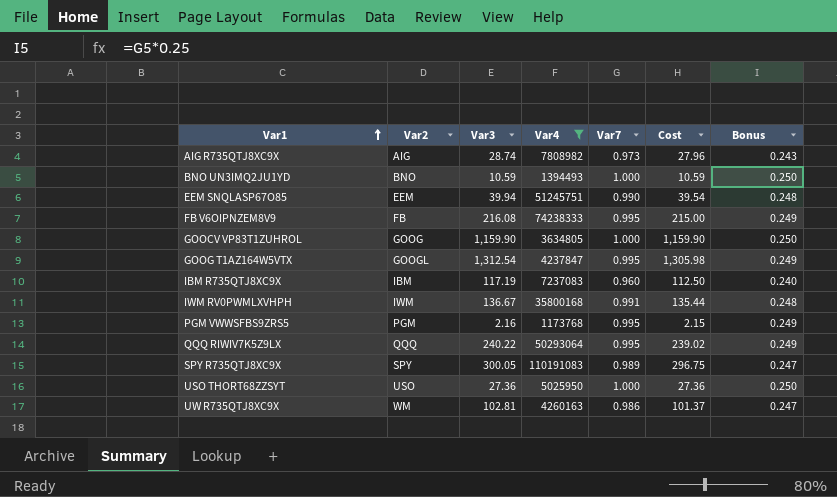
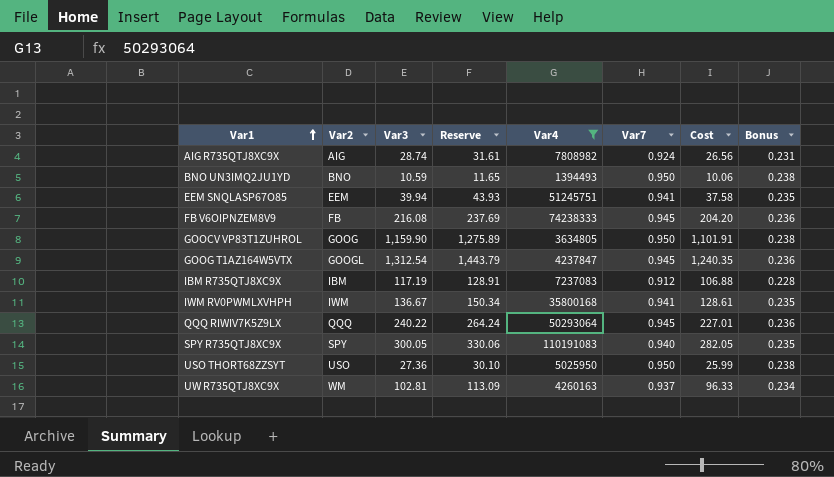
column Reserve | formula: none -> [Var3] * 1.1
row PGM VWWSFBS9ZRS5: PGM | 2.16 | 1173768 | 0.995 | 2.15 | 0.249 -> none
AIG R735QTJ8XC9X | Var7: 0.973 -> 0.924
AIG R735QTJ8XC9X | Cost: 27.96 -> 26.56
AIG R735QTJ8XC9X | Bonus: 0.243 -> 0.231
BNO UN3IMQ2JU1YD | Var7: 1.000 -> 0.950
BNO UN3IMQ2JU1YD | Cost: 10.59 -> 10.06
BNO UN3IMQ2JU1YD | Bonus: 0.250 -> 0.238
EEM SNQLASP67O85 | Var7: 0.990 -> 0.941
EEM SNQLASP67O85 | Cost: 39.54 -> 37.58
EEM SNQLASP67O85 | Bonus: 0.248 -> 0.235
FB V6OIPNZEM8V9 | Var7: 0.995 -> 0.945
FB V6OIPNZEM8V9 | Cost: 215.00 -> 204.20
FB V6OIPNZEM8V9 | Bonus: 0.249 -> 0.236
GOOCV VP83T1ZUHROL | Var7: 1.000 -> 0.950
GOOCV VP83T1ZUHROL | Cost: 1,159.90 -> 1,101.91
GOOCV VP83T1ZUHROL | Bonus: 0.250 -> 0.238
GOOG T1AZ164W5VTX | Var7: 0.995 -> 0.945
GOOG T1AZ164W5VTX | Cost: 1,305.98 -> 1,240.35
GOOG T1AZ164W5VTX | Bonus: 0.249 -> 0.236
IBM R735QTJ8XC9X | Var7: 0.960 -> 0.912
IBM R735QTJ8XC9X | Cost: 112.50 -> 106.88
IBM R735QTJ8XC9X | Bonus: 0.240 -> 0.228
IWM RV0PWMLXVHPH | Var7: 0.991 -> 0.941
IWM RV0PWMLXVHPH | Cost: 135.44 -> 128.61
IWM RV0PWMLXVHPH | Bonus: 0.248 -> 0.235
QQQ RIWIV7K5Z9LX | Var7: 0.995 -> 0.945
QQQ RIWIV7K5Z9LX | Cost: 239.02 -> 227.01
QQQ RIWIV7K5Z9LX | Bonus: 0.249 -> 0.236
SPY R735QTJ8XC9X | Var7: 0.989 -> 0.940
SPY R735QTJ8XC9X | Cost: 296.75 -> 282.05
SPY R735QTJ8XC9X | Bonus: 0.247 -> 0.235
USO THORT68ZZSYT | Var7: 1.000 -> 0.950
USO THORT68ZZSYT | Cost: 27.36 -> 25.99
USO THORT68ZZSYT | Bonus: 0.250 -> 0.238
UW R735QTJ8XC9X | Var7: 0.986 -> 0.937
UW R735QTJ8XC9X | Cost: 101.37 -> 96.33
UW R735QTJ8XC9X | Bonus: 0.247 -> 0.234

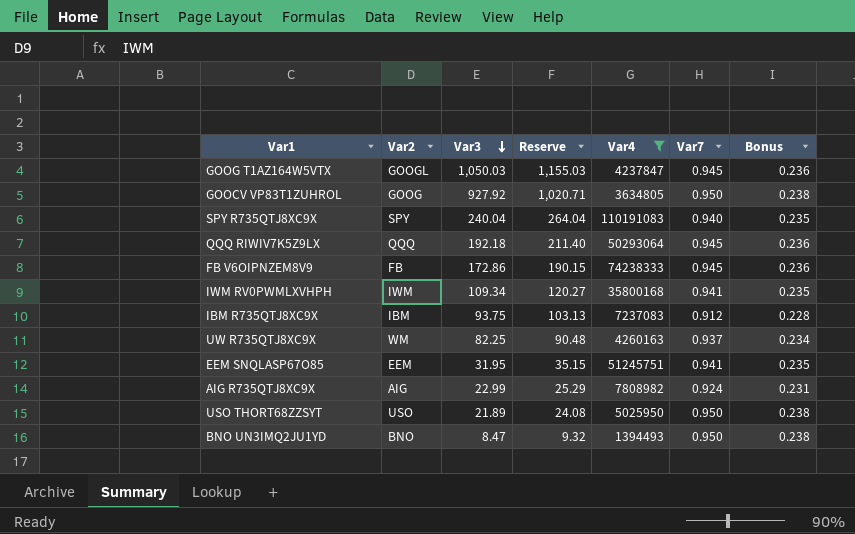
row order: Var1 ascending -> Var3 descending
column Cost | formula: [Var3] * [Var7] -> none
GOOG T1AZ164W5VTX | Var3: 1,312.54 -> 1,050.03
GOOG T1AZ164W5VTX | Reserve: 1,443.79 -> 1,155.03
GOOCV VP83T1ZUHROL | Var3: 1,159.90 -> 927.92
GOOCV VP83T1ZUHROL | Reserve: 1,275.89 -> 1,020.71
SPY R735QTJ8XC9X | Var3: 300.05 -> 240.04
SPY R735QTJ8XC9X | Reserve: 330.06 -> 264.04
QQQ RIWIV7K5Z9LX | Var3: 240.22 -> 192.18
QQQ RIWIV7K5Z9LX | Reserve: 264.24 -> 211.40
FB V6OIPNZEM8V9 | Var3: 216.08 -> 172.86
FB V6OIPNZEM8V9 | Reserve: 237.69 -> 190.15
IWM RV0PWMLXVHPH | Var3: 136.67 -> 109.34
IWM RV0PWMLXVHPH | Reserve: 150.34 -> 120.27
IBM R735QTJ8XC9X | Var3: 117.19 -> 93.75
IBM R735QTJ8XC9X | Reserve: 128.91 -> 103.13
UW R735QTJ8XC9X | Var3: 102.81 -> 82.25
UW R735QTJ8XC9X | Reserve: 113.09 -> 90.48
EEM SNQLASP67O85 | Var3: 39.94 -> 31.95
EEM SNQLASP67O85 | Reserve: 43.93 -> 35.15
AIG R735QTJ8XC9X | Var3: 28.74 -> 22.99
AIG R735QTJ8XC9X | Reserve: 31.61 -> 25.29
USO THORT68ZZSYT | Var3: 27.36 -> 21.89
USO THORT68ZZSYT | Reserve: 30.10 -> 24.08
BNO UN3IMQ2JU1YD | Var3: 10.59 -> 8.47
BNO UN3IMQ2JU1YD | Reserve: 11.65 -> 9.32

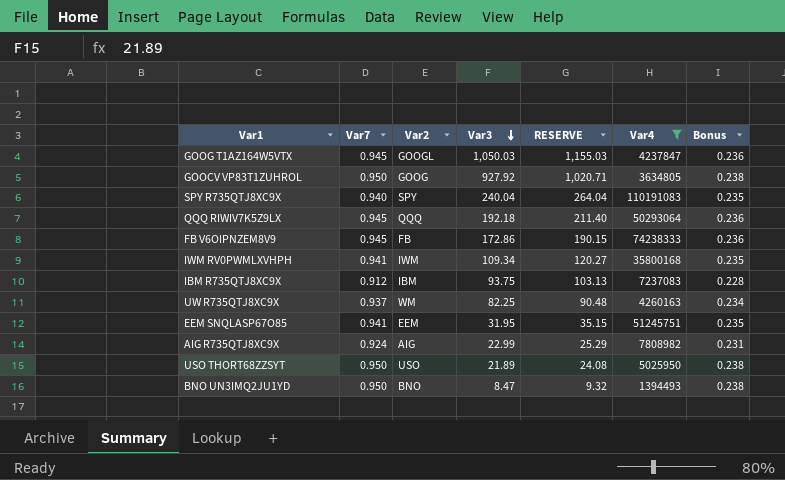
column Var7 | position: 6 -> 2
column name: Reserve -> RESERVE

